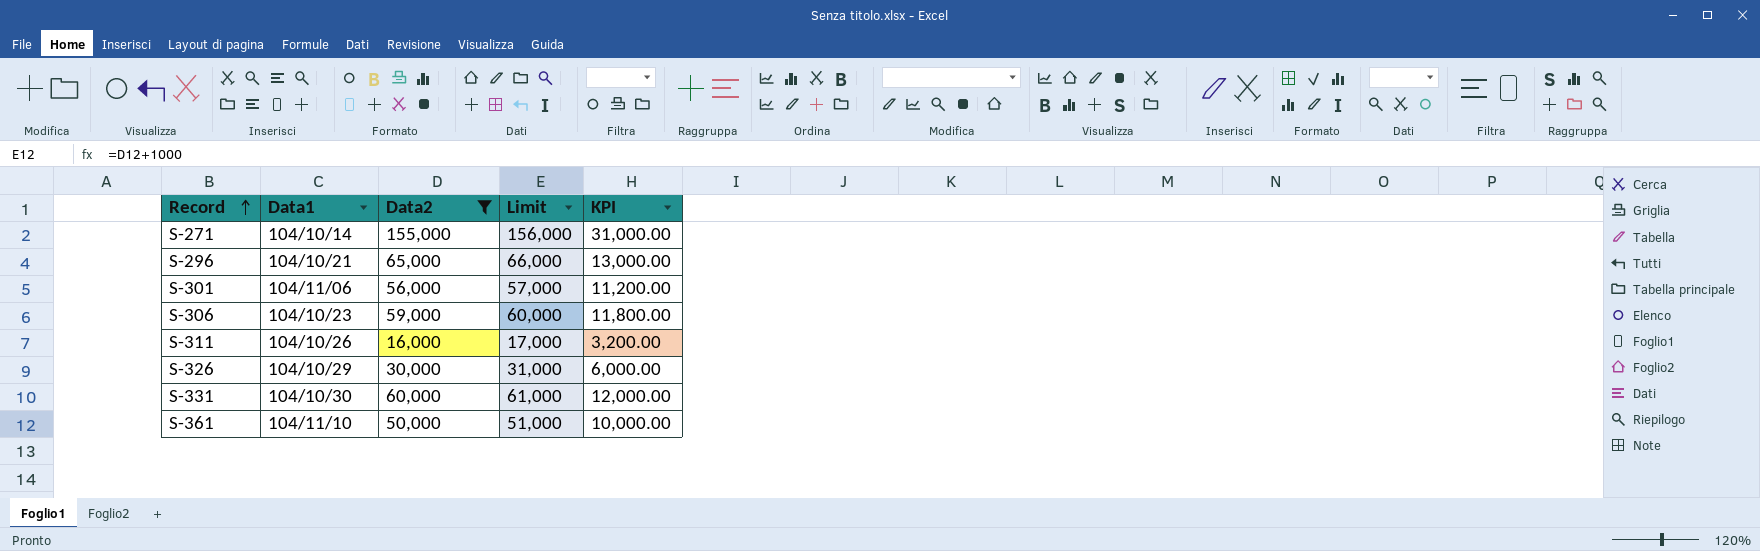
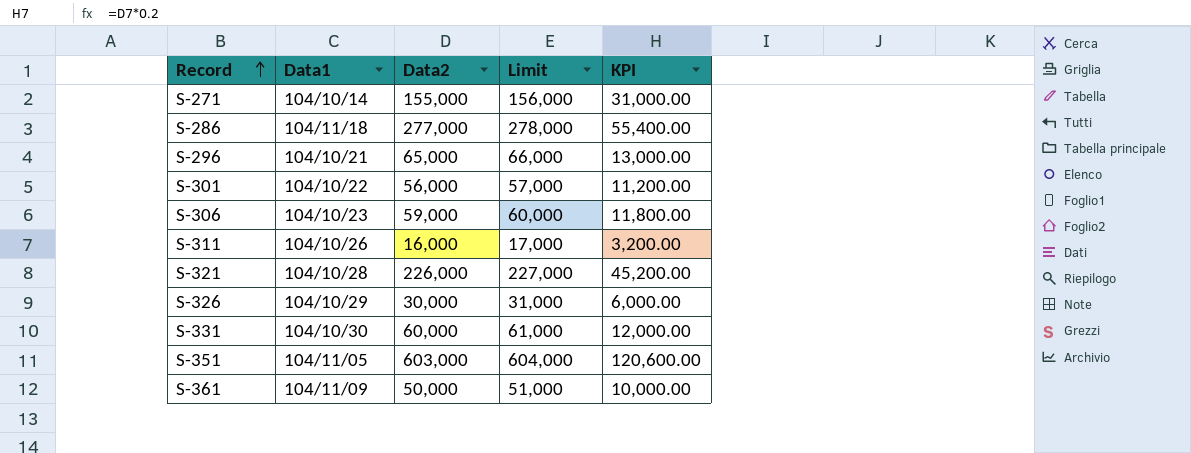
filter: Data2 <= 155,000 -> none
S-301 | Data1: 104/11/06 -> 104/10/22
S-361 | Data1: 104/11/10 -> 104/11/09

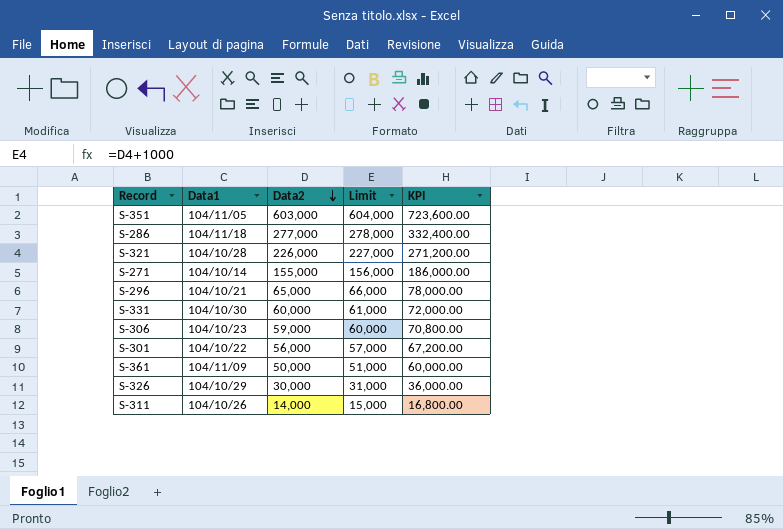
row order: Record ascending -> Data2 descending
column KPI | formula: [Data2] * 0.2 -> [Data2] * 1.2
S-311 | Data2: 16,000 -> 14,000
S-311 | Limit: 17,000 -> 15,000

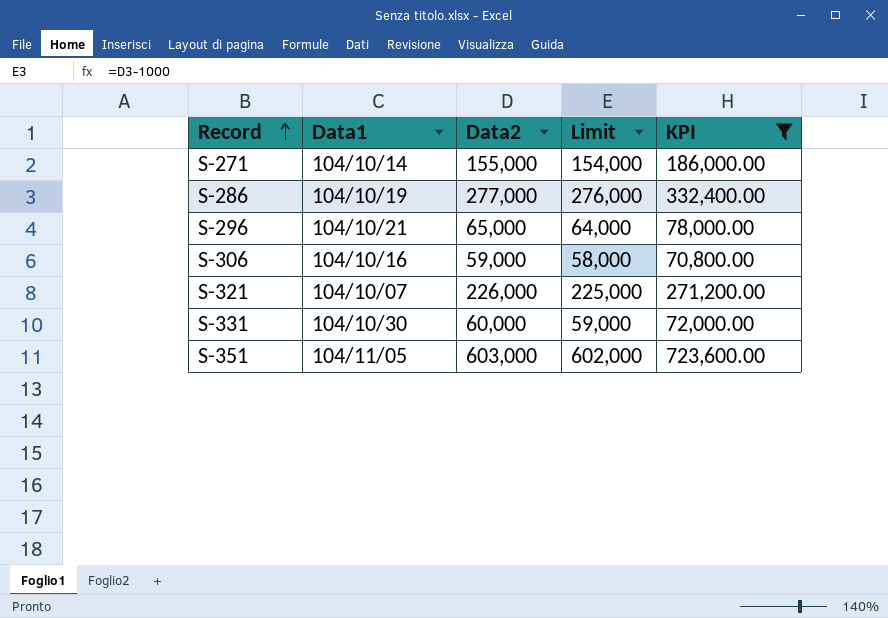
filter: none -> KPI >= 70,800.00
row order: Data2 descending -> Record ascending
column Limit | formula: [Data2] + 1000 -> [Data2] - 1000
S-286 | Data1: 104/11/18 -> 104/10/19
S-306 | Data1: 104/10/23 -> 104/10/16
S-321 | Data1: 104/10/28 -> 104/10/07

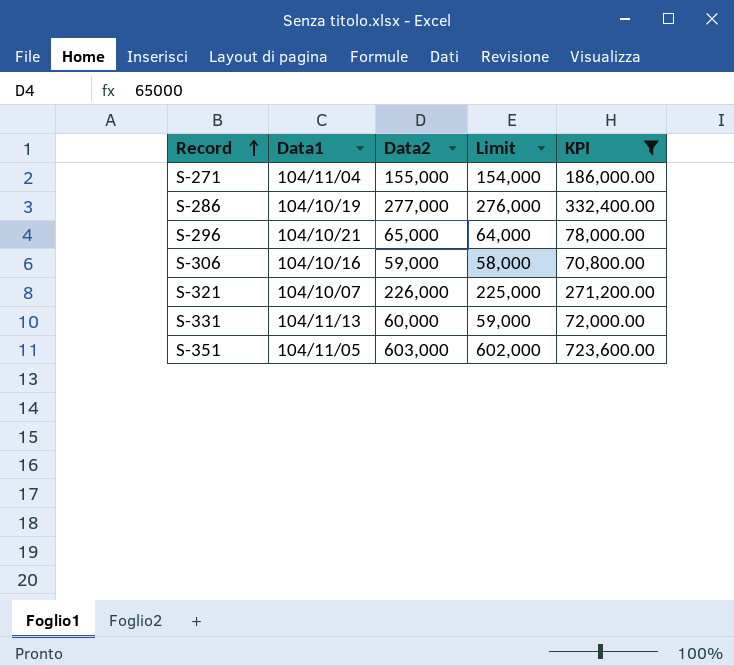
S-271 | Data1: 104/10/14 -> 104/11/04
S-331 | Data1: 104/10/30 -> 104/11/13

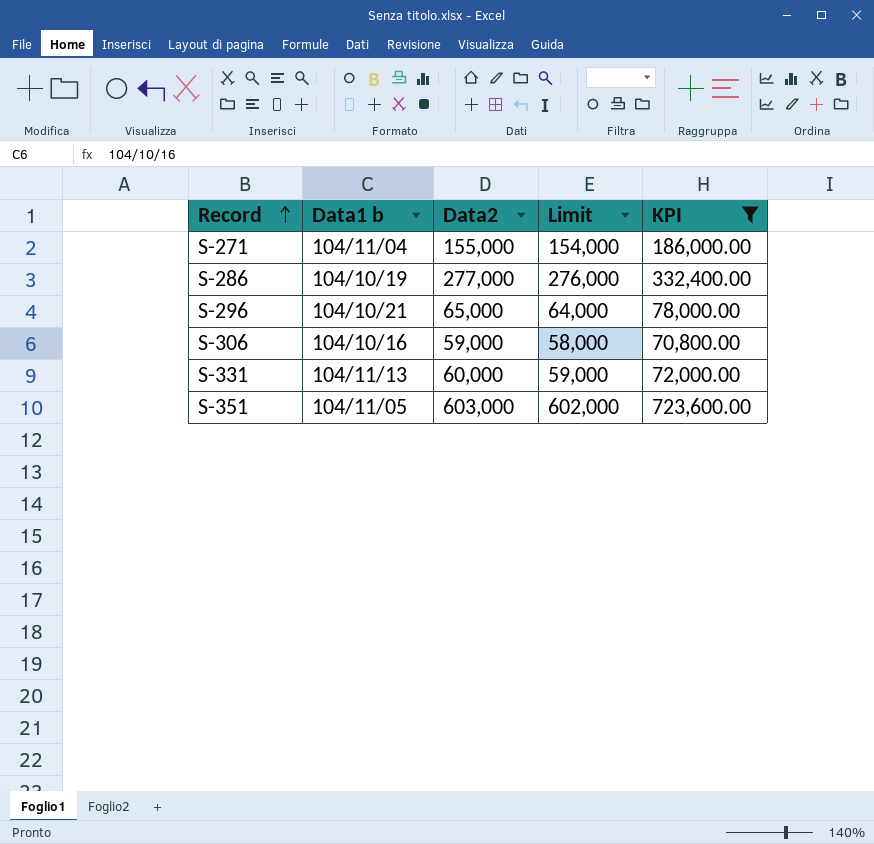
column name: Data1 -> Data1 b
row S-321: 104/10/07 | 226,000 | 225,000 | 271,200.00 -> none

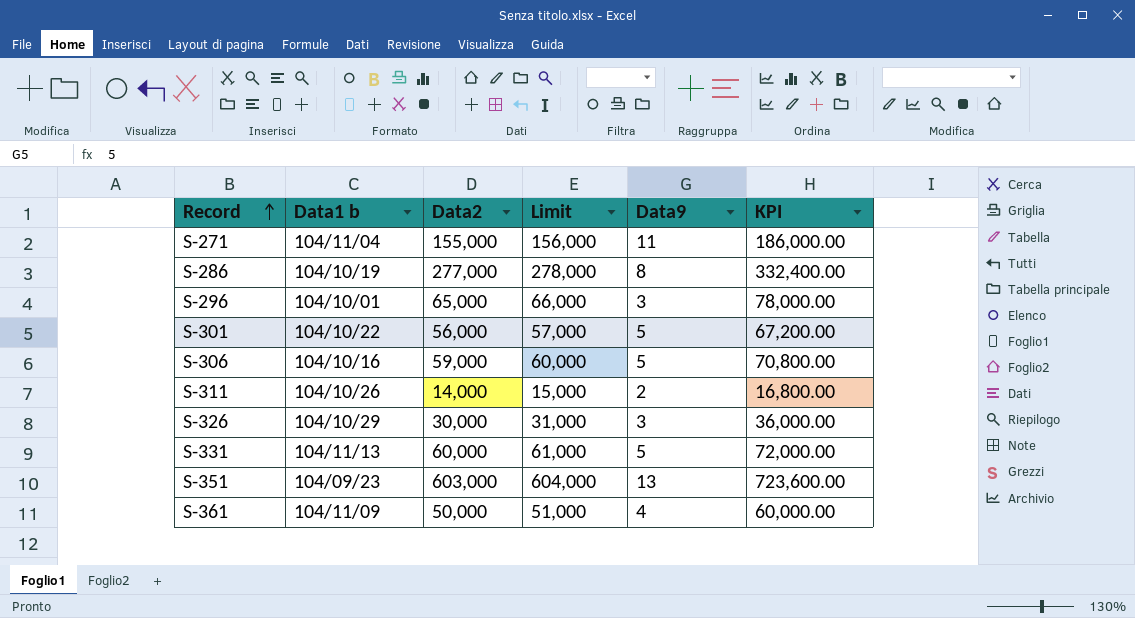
filter: KPI >= 70,800.00 -> none
column Limit | formula: [Data2] - 1000 -> [Data2] + 1000
column Data9 | position: none -> 5
S-296 | Data1 b: 104/10/21 -> 104/10/01
S-351 | Data1 b: 104/11/05 -> 104/09/23

